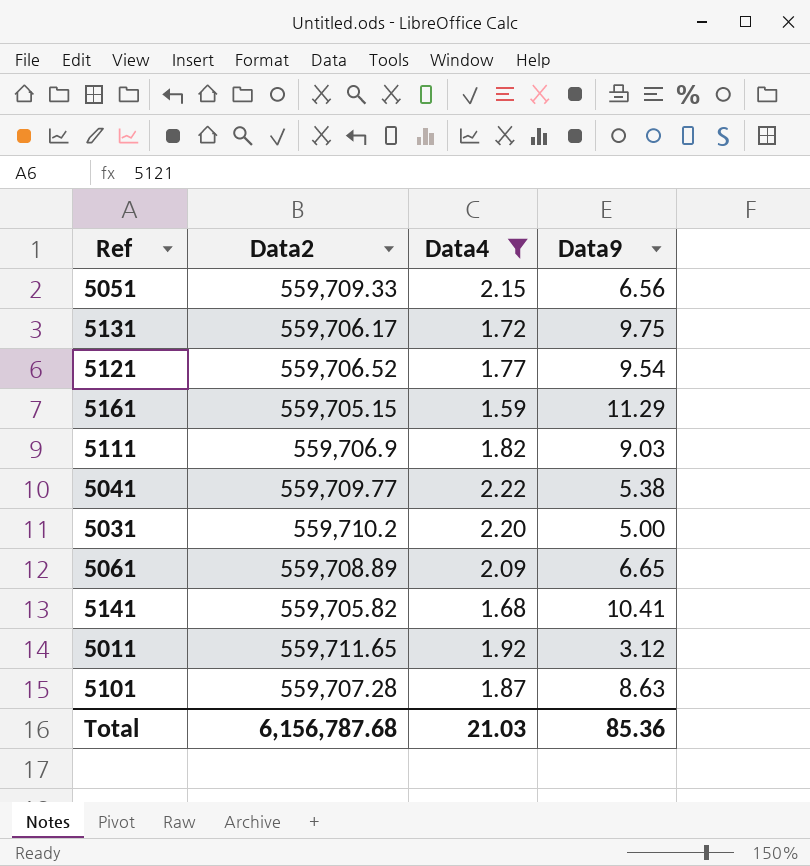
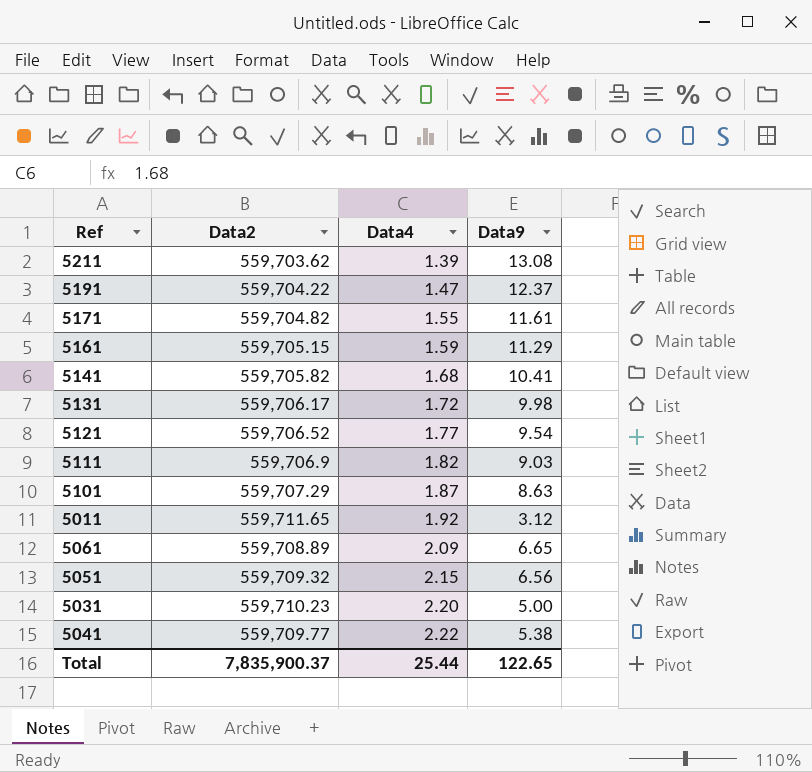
filter: Data4 >= 1.59 -> none
row order: none -> Data4 ascending
5131 | Data9: 9.75 -> 9.98
5101 | Data2: 559,707.28 -> 559,707.29
5051 | Data2: 559,709.33 -> 559,709.32
5031 | Data2: 559,710.2 -> 559,710.23
Total | Data2: 6,156,787.68 -> 7,835,900.37
Total | Data4: 21.03 -> 25.44
Total | Data9: 85.36 -> 122.65

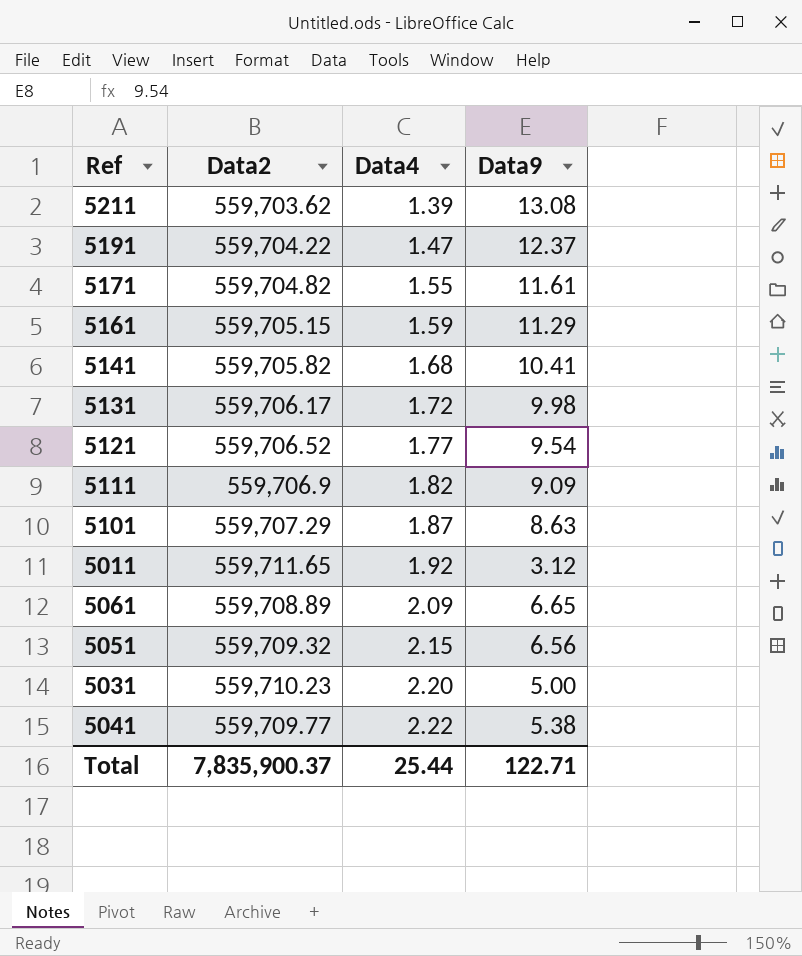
5111 | Data9: 9.03 -> 9.09
Total | Data9: 122.65 -> 122.71

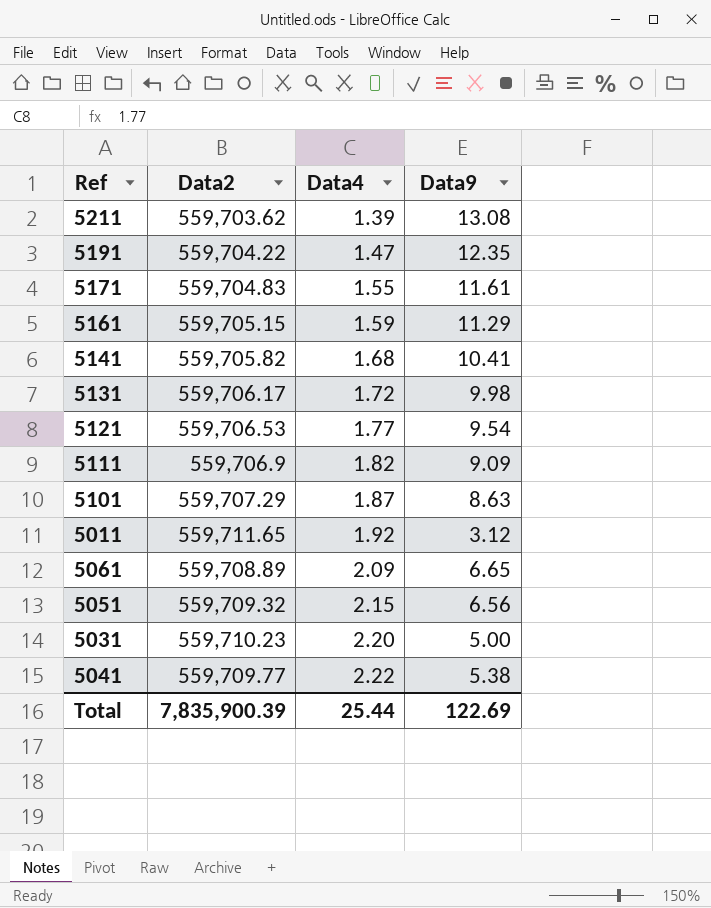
5191 | Data9: 12.37 -> 12.35
5171 | Data2: 559,704.82 -> 559,704.83
5121 | Data2: 559,706.52 -> 559,706.53
Total | Data2: 7,835,900.37 -> 7,835,900.39
Total | Data9: 122.71 -> 122.69

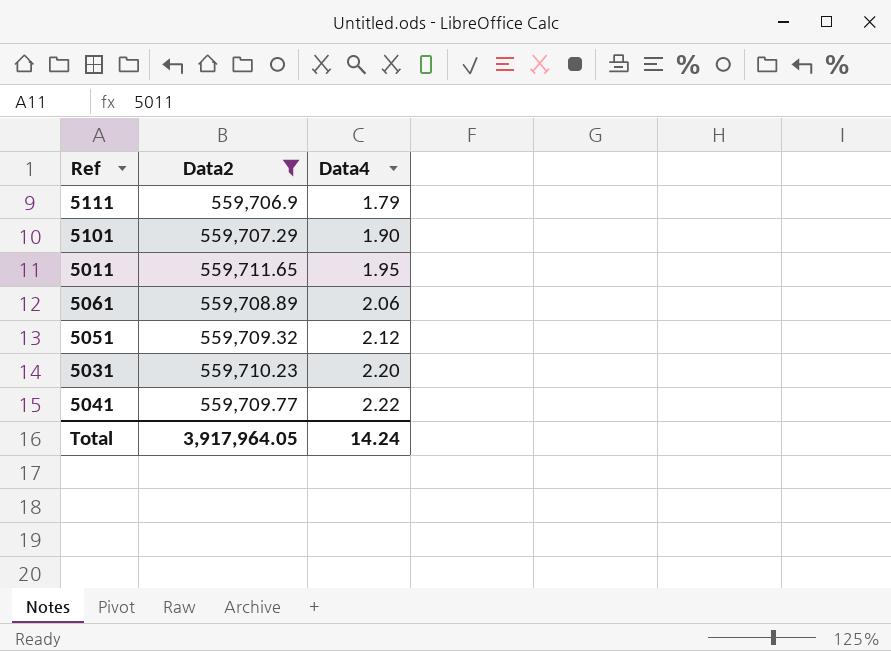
filter: none -> Data2 >= 559,706.9
column Data9 | position: 4 -> none
5111 | Data4: 1.82 -> 1.79
5101 | Data4: 1.87 -> 1.90
5011 | Data4: 1.92 -> 1.95
5061 | Data4: 2.09 -> 2.06
5051 | Data4: 2.15 -> 2.12
Total | Data2: 7,835,900.39 -> 3,917,964.05
Total | Data4: 25.44 -> 14.24

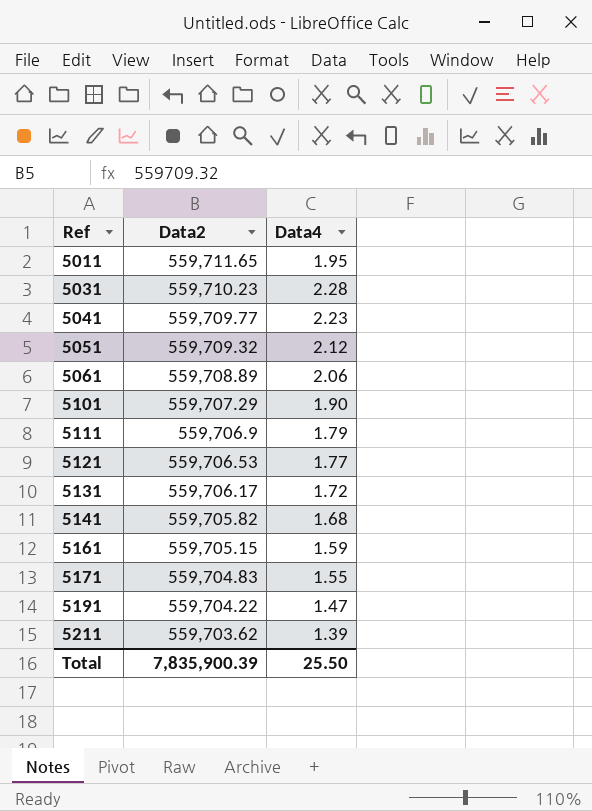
filter: Data2 >= 559,706.9 -> none
row order: Data4 ascending -> Ref ascending
5031 | Data4: 2.20 -> 2.28
5041 | Data4: 2.22 -> 2.23
Total | Data2: 3,917,964.05 -> 7,835,900.39
Total | Data4: 14.24 -> 25.50

